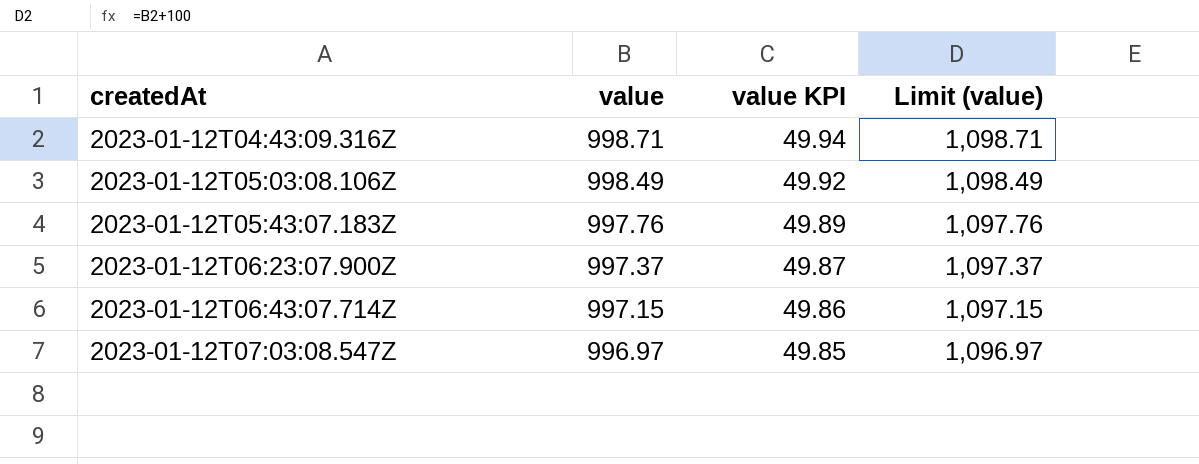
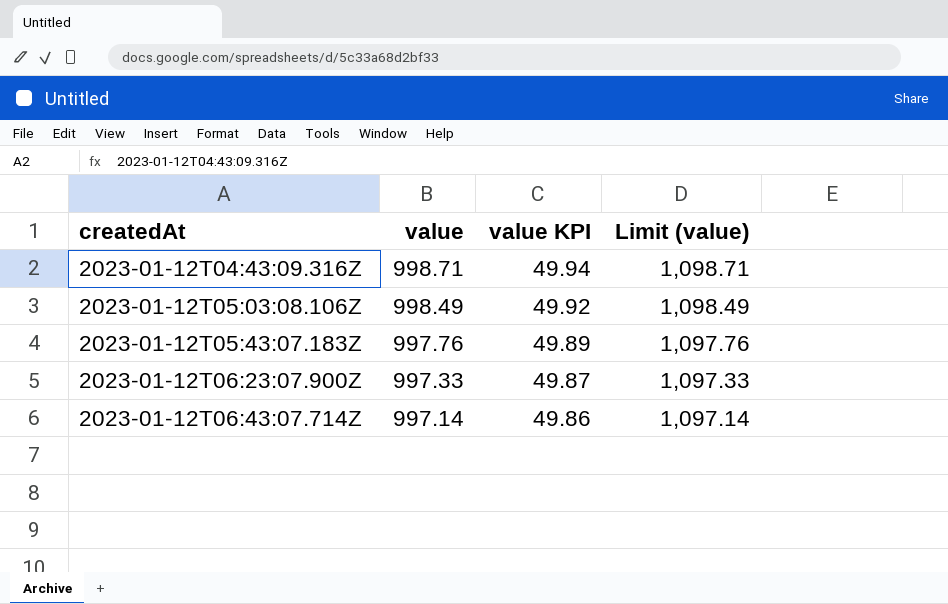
row 2023-01-12T07:03:08.547Z: 996.97 | 49.85 | 1,096.97 -> none
2023-01-12T06:23:07.900Z | value: 997.37 -> 997.33
2023-01-12T06:23:07.900Z | Limit (value): 1,097.37 -> 1,097.33
2023-01-12T06:43:07.714Z | value: 997.15 -> 997.14
2023-01-12T06:43:07.714Z | Limit (value): 1,097.15 -> 1,097.14

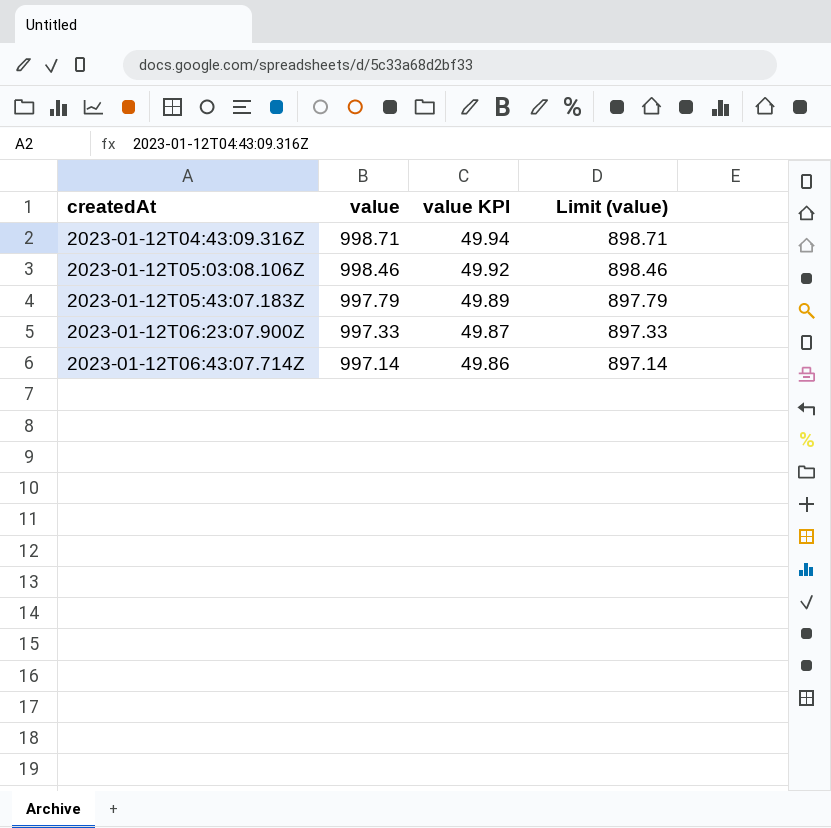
column Limit (value) | formula: [value] + 100 -> [value] - 100
2023-01-12T05:03:08.106Z | value: 998.49 -> 998.46
2023-01-12T05:43:07.183Z | value: 997.76 -> 997.79

